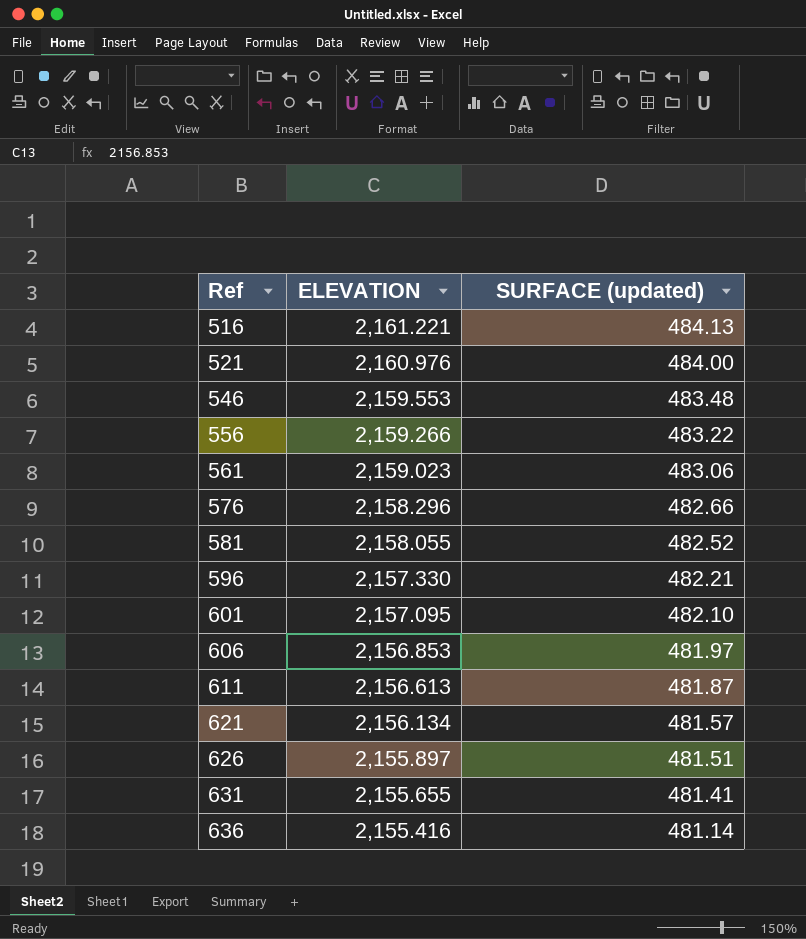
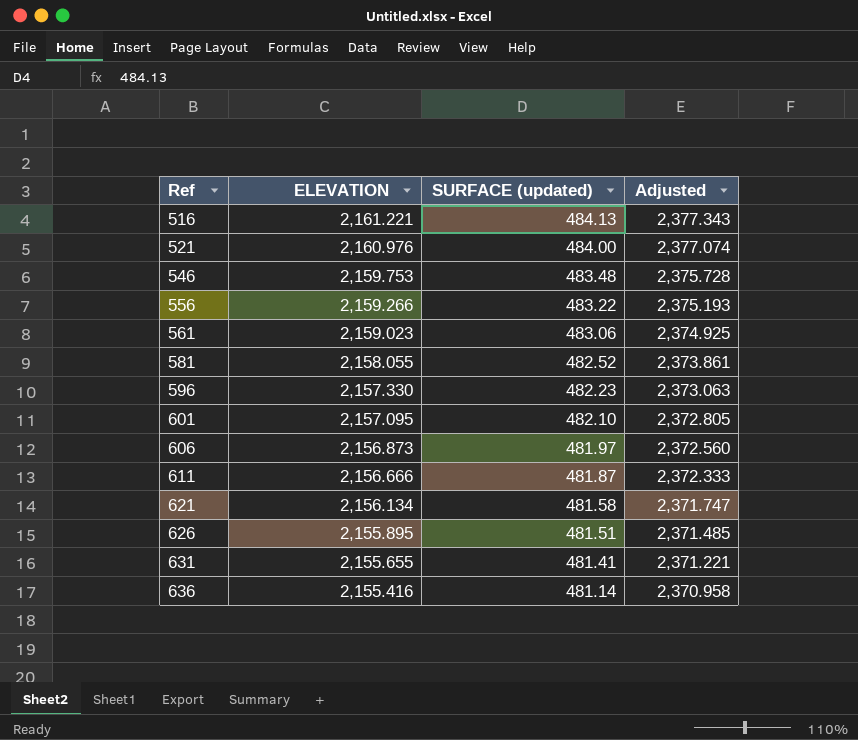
column Adjusted | formula: none -> [ELEVATION] * 1.1
row 576: 2,158.296 | 482.66 -> none
546 | ELEVATION: 2,159.553 -> 2,159.753
596 | SURFACE (updated): 482.21 -> 482.23
606 | ELEVATION: 2,156.853 -> 2,156.873
611 | ELEVATION: 2,156.613 -> 2,156.666
621 | SURFACE (updated): 481.57 -> 481.58
626 | ELEVATION: 2,155.897 -> 2,155.895

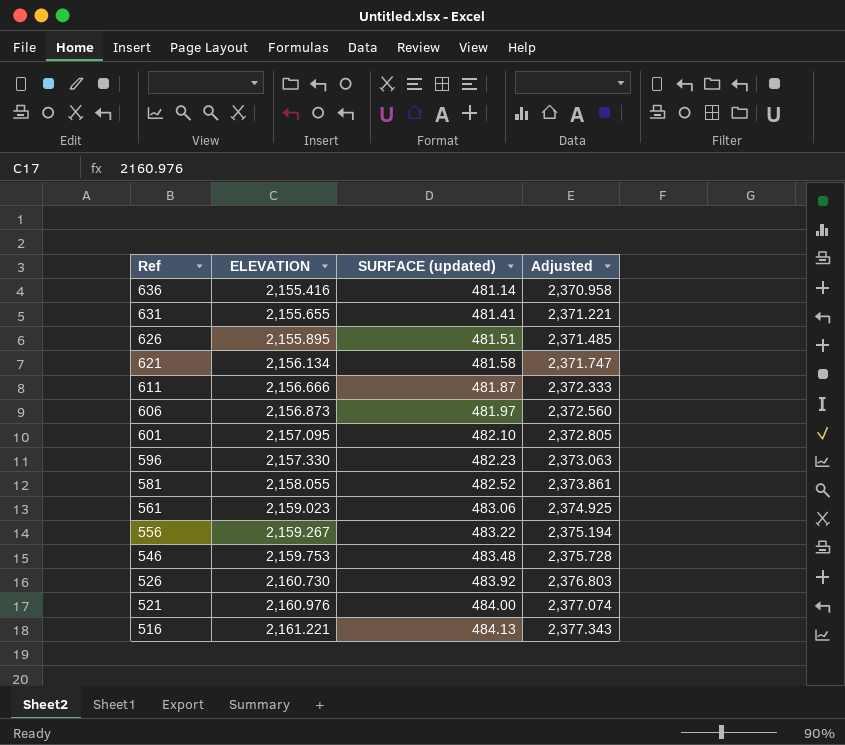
row order: Ref ascending -> Ref descending
556 | ELEVATION: 2,159.266 -> 2,159.267
556 | Adjusted: 2,375.193 -> 2,375.194
row 526: none -> 2,160.730 | 483.92 | 2,376.803

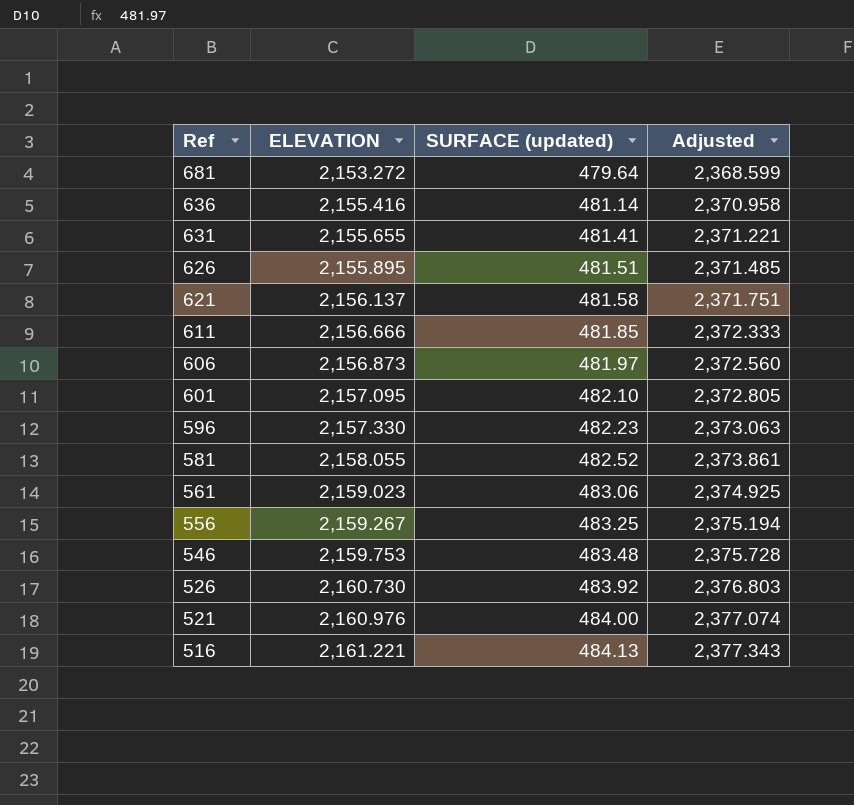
row 681: none -> 2,153.272 | 479.64 | 2,368.599
621 | ELEVATION: 2,156.134 -> 2,156.137
621 | Adjusted: 2,371.747 -> 2,371.751
611 | SURFACE (updated): 481.87 -> 481.85
556 | SURFACE (updated): 483.22 -> 483.25

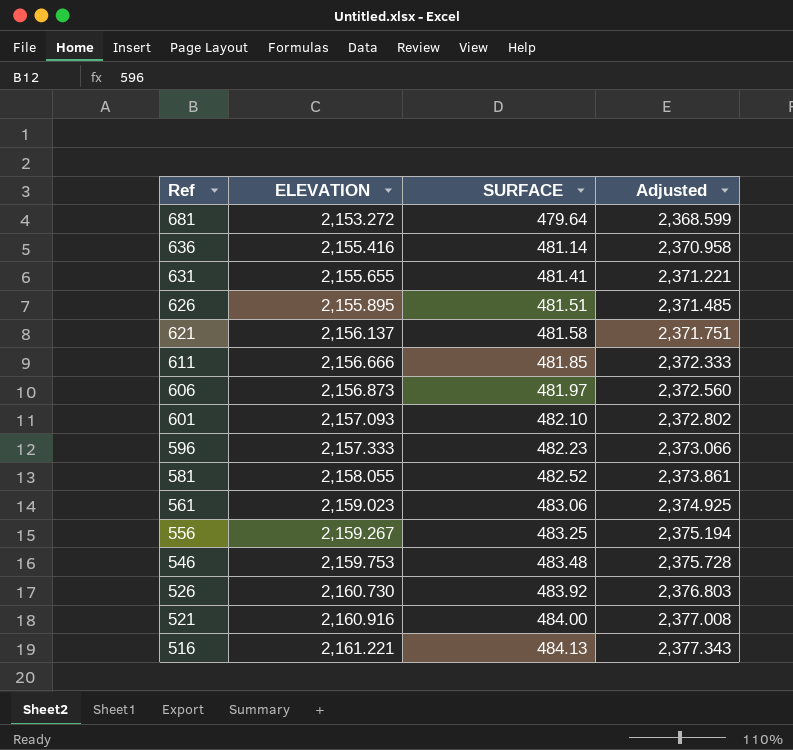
column name: SURFACE (updated) -> SURFACE
601 | ELEVATION: 2,157.095 -> 2,157.093
601 | Adjusted: 2,372.805 -> 2,372.802
596 | ELEVATION: 2,157.330 -> 2,157.333
596 | Adjusted: 2,373.063 -> 2,373.066
521 | ELEVATION: 2,160.976 -> 2,160.916
521 | Adjusted: 2,377.074 -> 2,377.008

